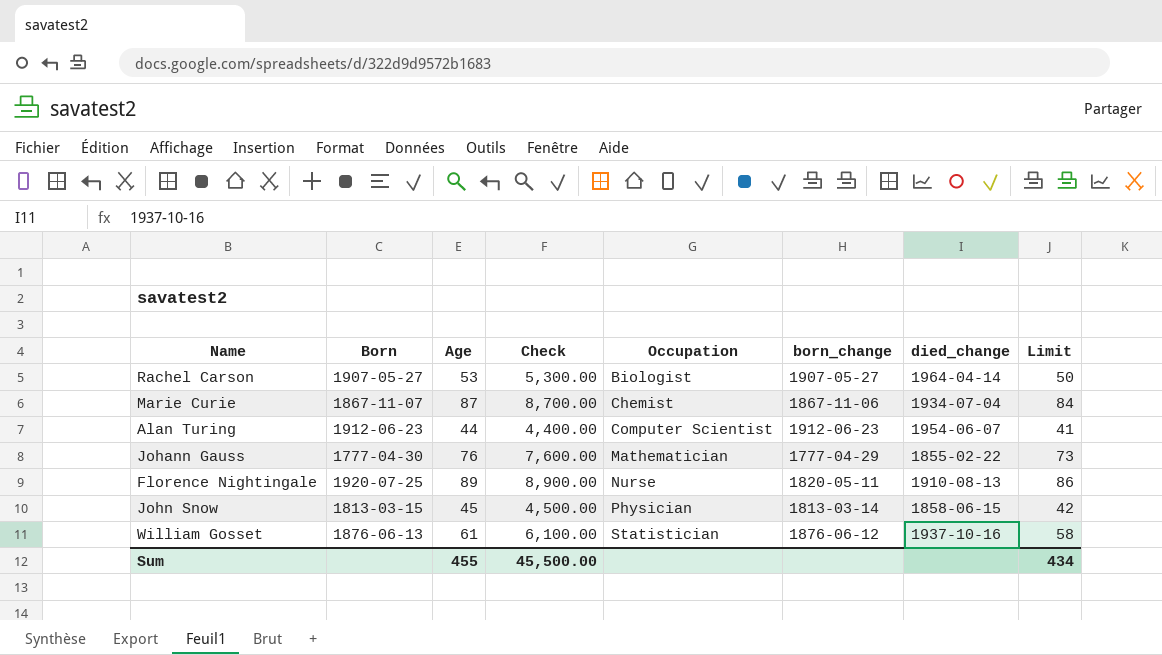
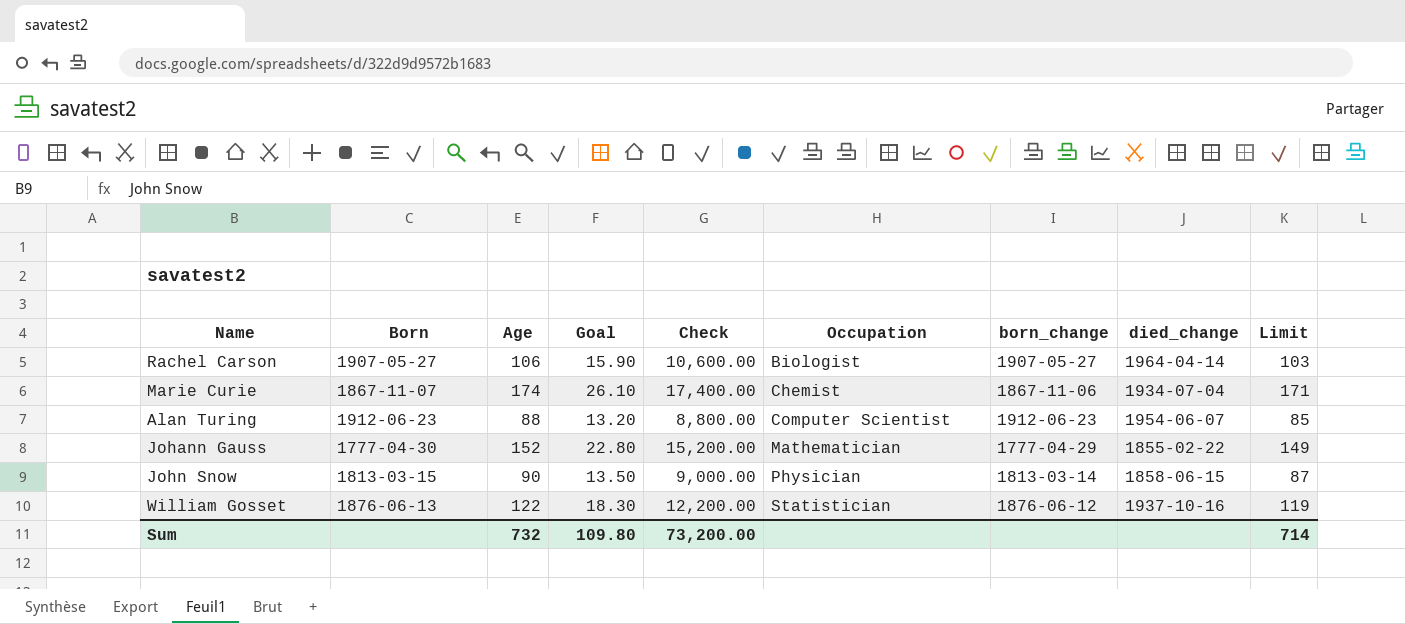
column Goal | formula: none -> [Age] * 0.15
row Florence Nightingale: 1920-07-25 | 89 | 8,900.00 | Nurse | 1820-05-11 | 1910-08-13 | 86 -> none
Rachel Carson | Age: 53 -> 106
Rachel Carson | Check: 5,300.00 -> 10,600.00
Rachel Carson | Limit: 50 -> 103
Marie Curie | Age: 87 -> 174
Marie Curie | Check: 8,700.00 -> 17,400.00
Marie Curie | Limit: 84 -> 171
Alan Turing | Age: 44 -> 88
Alan Turing | Check: 4,400.00 -> 8,800.00
Alan Turing | Limit: 41 -> 85
Johann Gauss | Age: 76 -> 152
Johann Gauss | Check: 7,600.00 -> 15,200.00
Johann Gauss | Limit: 73 -> 149
John Snow | Age: 45 -> 90
John Snow | Check: 4,500.00 -> 9,000.00
John Snow | Limit: 42 -> 87
William Gosset | Age: 61 -> 122
William Gosset | Check: 6,100.00 -> 12,200.00
William Gosset | Limit: 58 -> 119
Sum | Age: 455 -> 732
Sum | Check: 45,500.00 -> 73,200.00
Sum | Limit: 434 -> 714

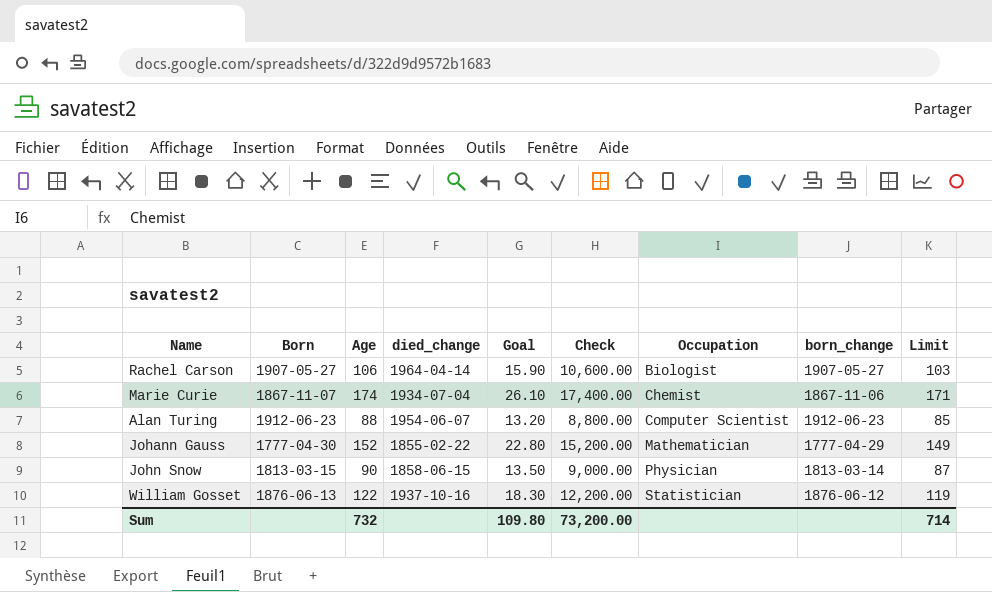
column died_change | position: 8 -> 4

